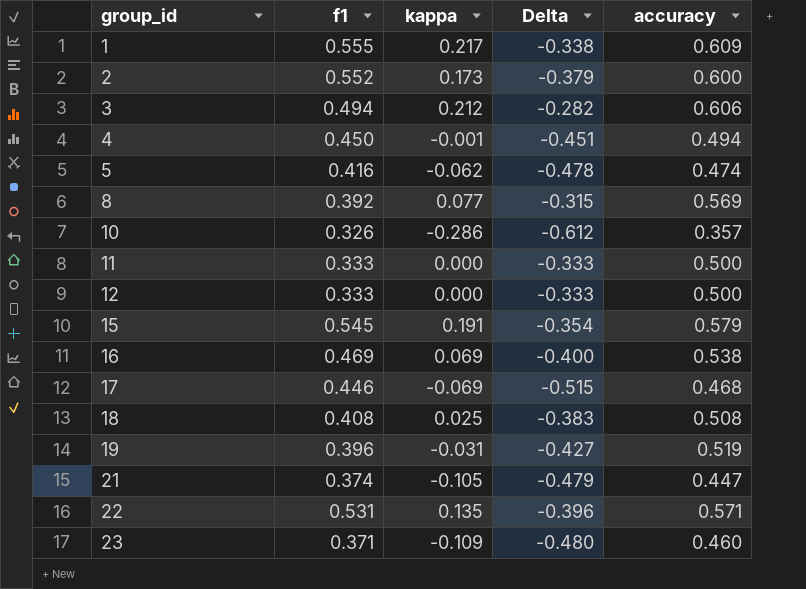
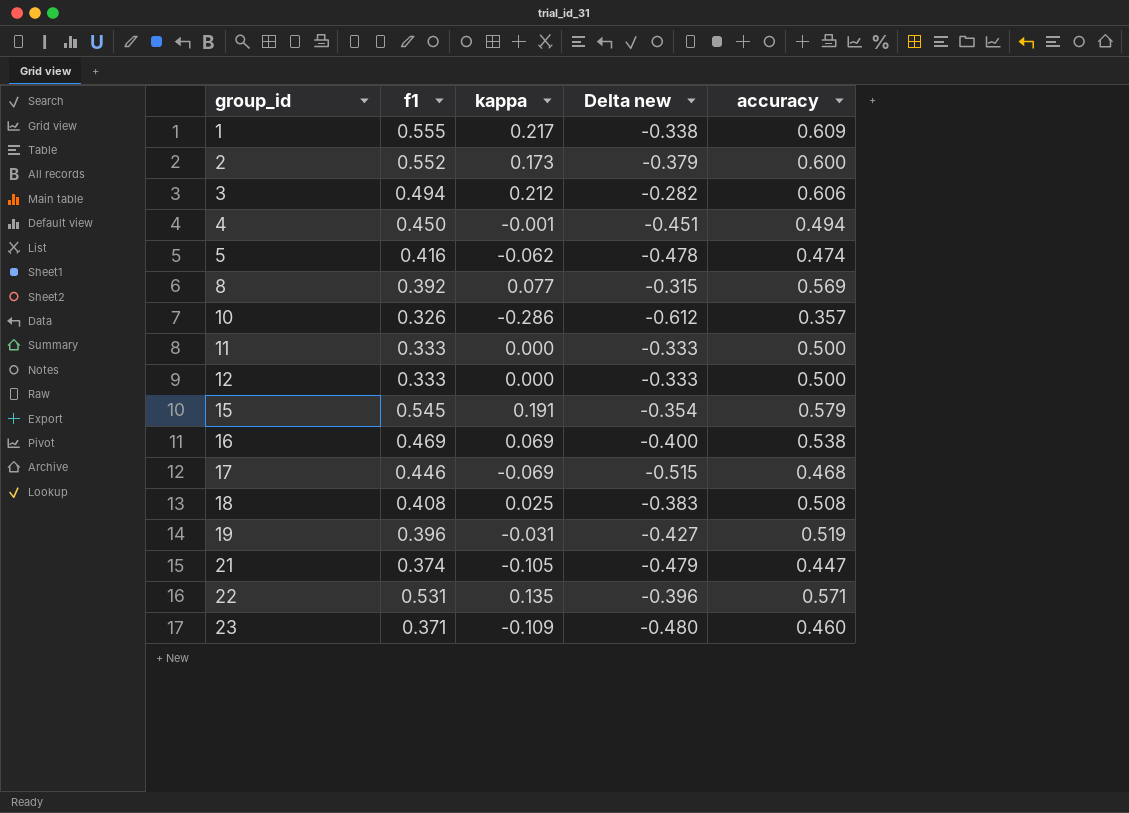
column name: Delta -> Delta new

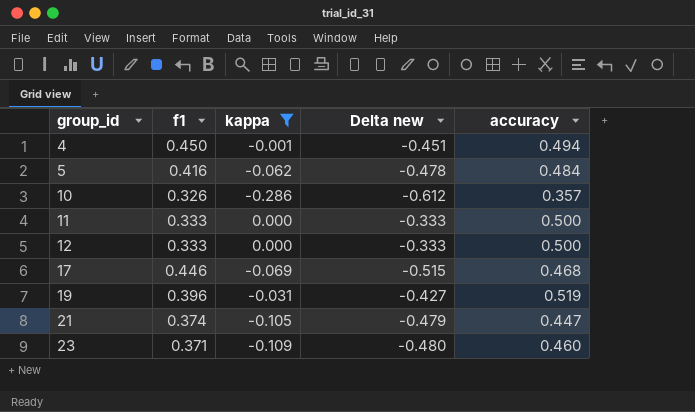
filter: none -> kappa <= 0.000
5 | accuracy: 0.474 -> 0.484

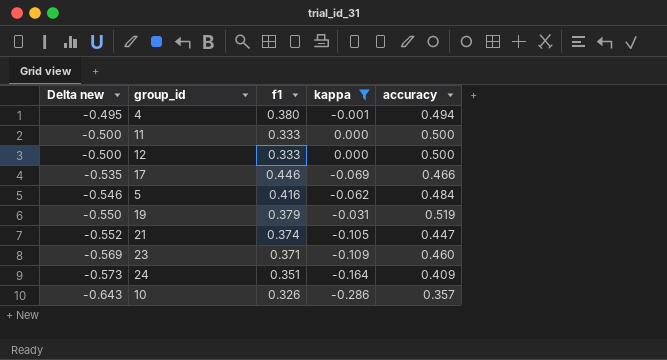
row order: group_id ascending -> Delta new descending
column Delta new | formula: [kappa] - [f1] -> [kappa] - [accuracy]
column Delta new | position: 4 -> 1
4 | f1: 0.450 -> 0.380
17 | accuracy: 0.468 -> 0.466
19 | f1: 0.396 -> 0.379
row 24: none -> -0.573 | 0.351 | -0.164 | 0.409

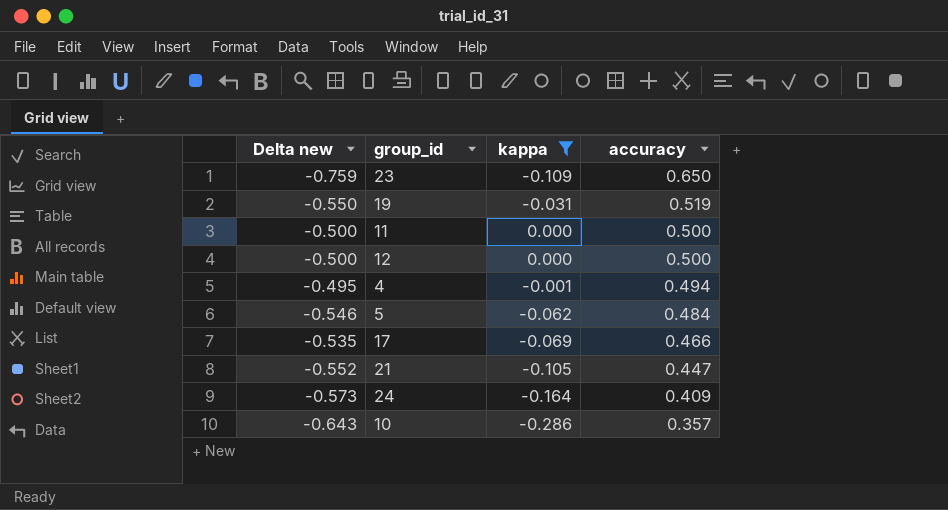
row order: Delta new descending -> accuracy descending
column f1 | position: 3 -> none
23 | Delta new: -0.569 -> -0.759
23 | accuracy: 0.460 -> 0.650

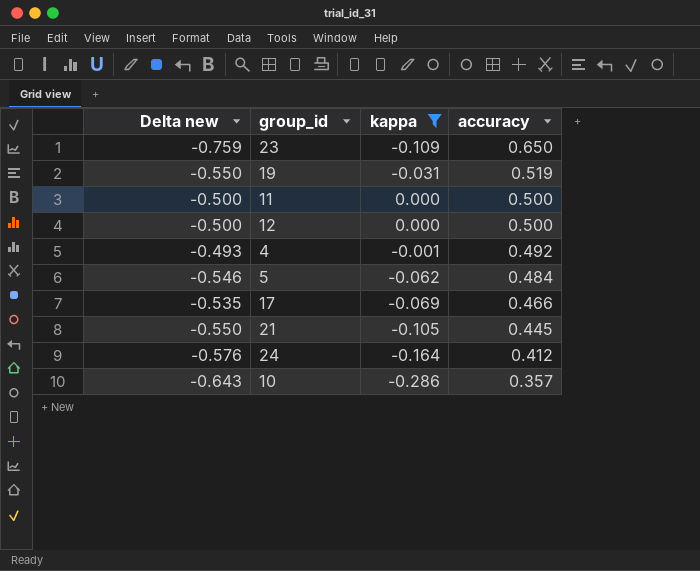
4 | Delta new: -0.495 -> -0.493
4 | accuracy: 0.494 -> 0.492
21 | Delta new: -0.552 -> -0.550
21 | accuracy: 0.447 -> 0.445
24 | Delta new: -0.573 -> -0.576
24 | accuracy: 0.409 -> 0.412

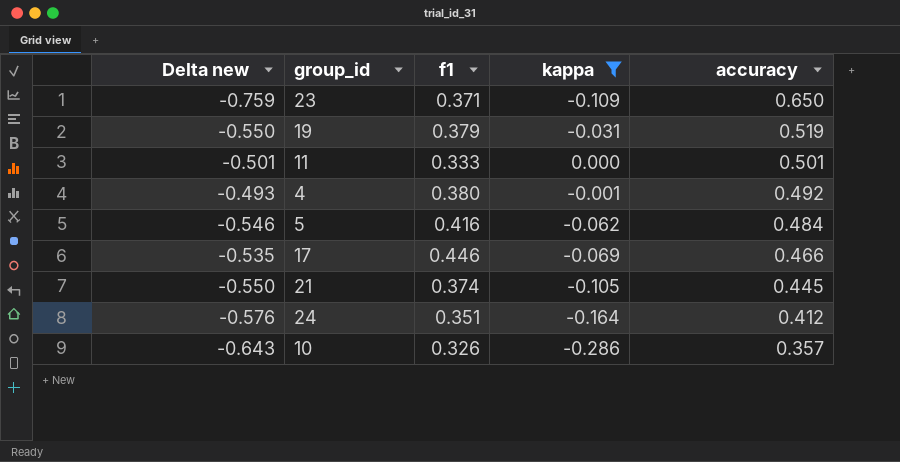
column f1 | position: none -> 3
row 12: -0.500 | 0.000 | 0.500 -> none
11 | Delta new: -0.500 -> -0.501
11 | accuracy: 0.500 -> 0.501

